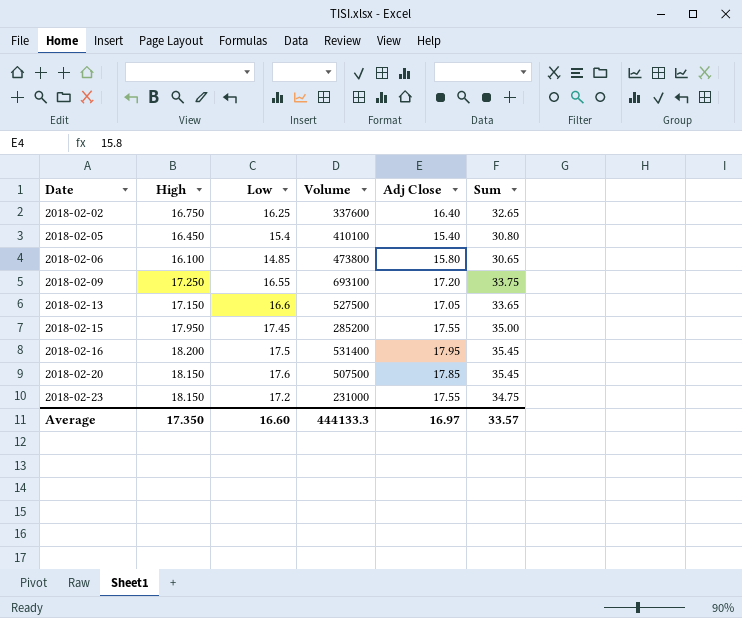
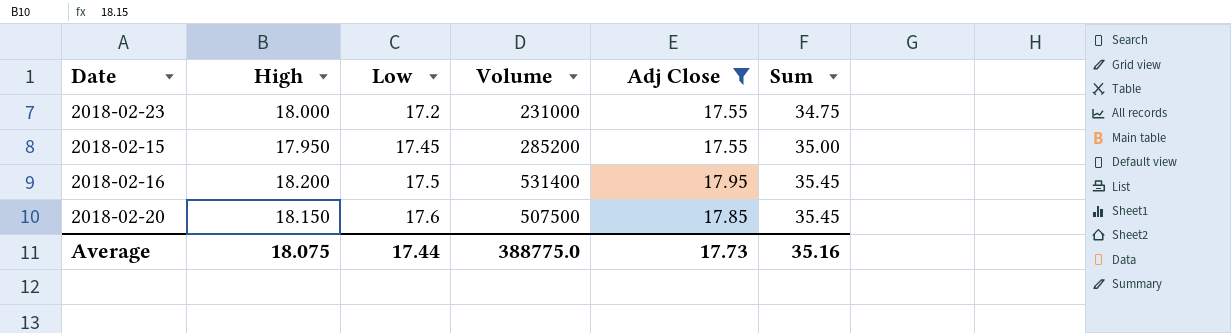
filter: none -> Adj Close >= 17.55
row order: Date ascending -> Low ascending
2018-02-23 | High: 18.150 -> 18.000
Average | High: 17.350 -> 18.075
Average | Low: 16.60 -> 17.44
Average | Volume: 444133.3 -> 388775.0
Average | Adj Close: 16.97 -> 17.73
Average | Sum: 33.57 -> 35.16

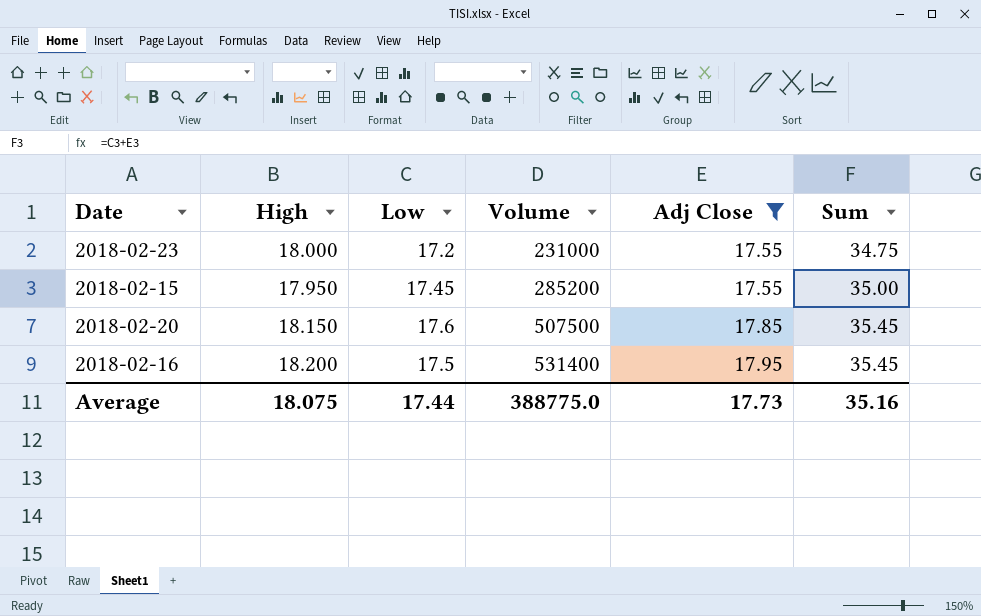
row order: Low ascending -> Volume ascending

